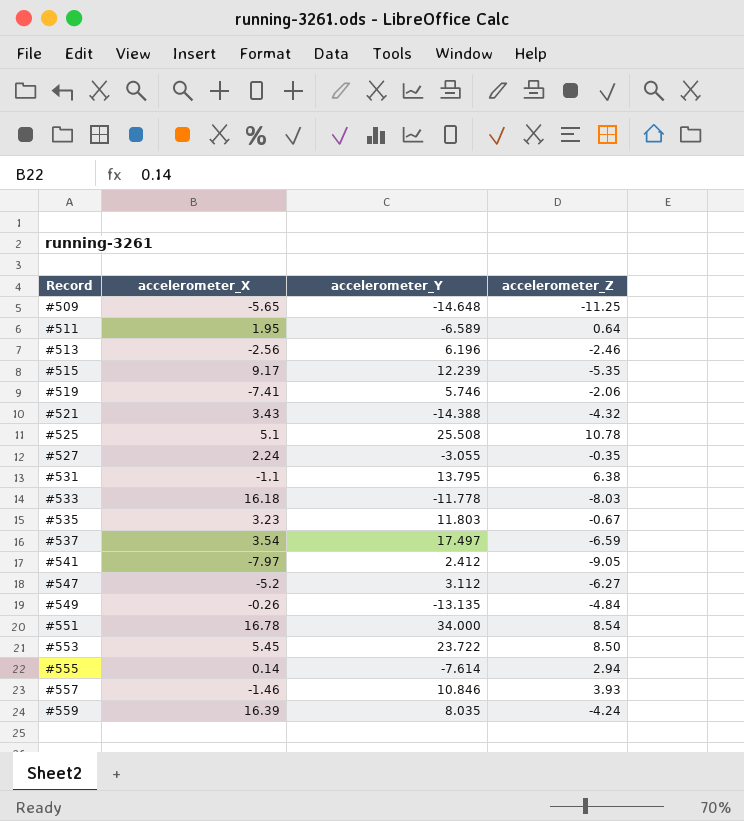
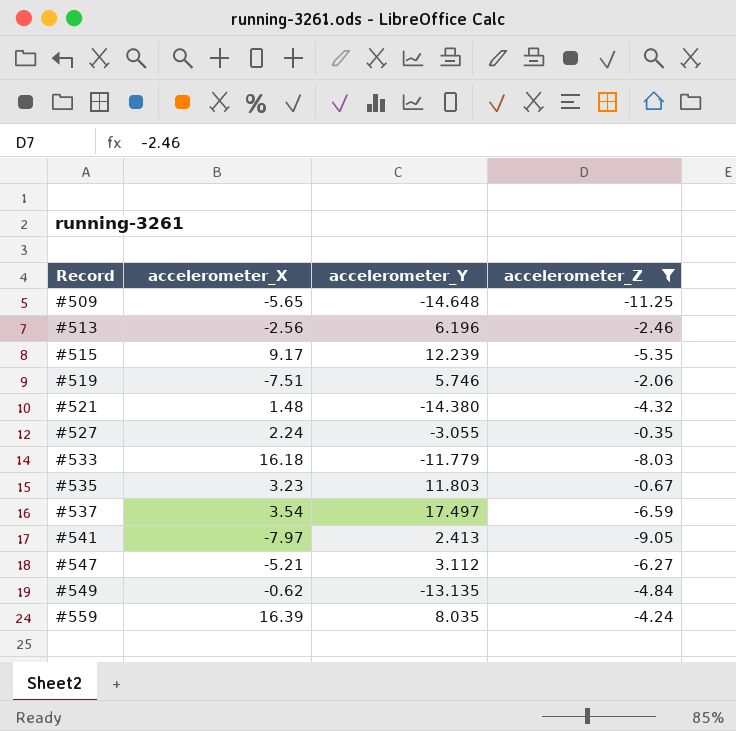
filter: none -> accelerometer_Z <= -0.35
#519 | accelerometer_X: -7.41 -> -7.51
#521 | accelerometer_X: 3.43 -> 1.48
#521 | accelerometer_Y: -14.388 -> -14.380
#533 | accelerometer_Y: -11.778 -> -11.779
#541 | accelerometer_Y: 2.412 -> 2.413
#547 | accelerometer_X: -5.2 -> -5.21
#549 | accelerometer_X: -0.26 -> -0.62

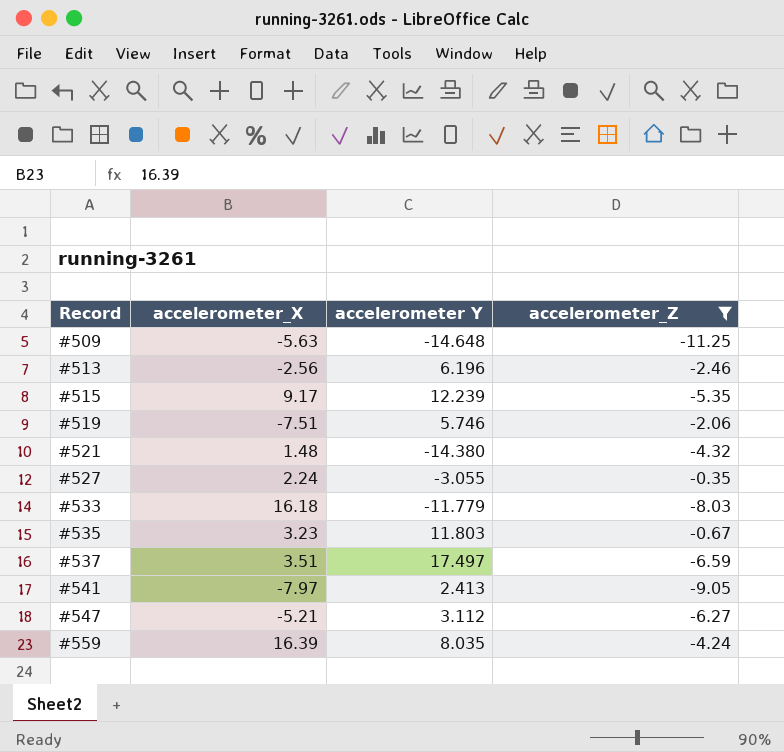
column name: accelerometer_Y -> accelerometer Y
row #549: -0.62 | -13.135 | -4.84 -> none
#509 | accelerometer_X: -5.65 -> -5.63
#537 | accelerometer_X: 3.54 -> 3.51

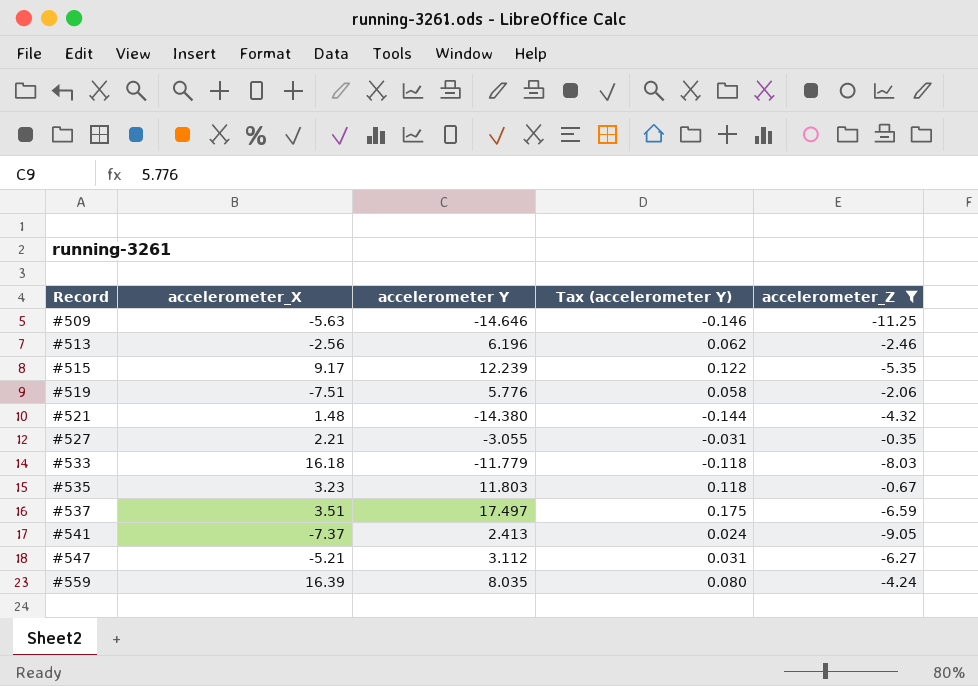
column Tax (accelerometer Y) | formula: none -> [accelerometer Y] * 0.01
#509 | accelerometer Y: -14.648 -> -14.646
#519 | accelerometer Y: 5.746 -> 5.776
#527 | accelerometer_X: 2.24 -> 2.21
#541 | accelerometer_X: -7.97 -> -7.37

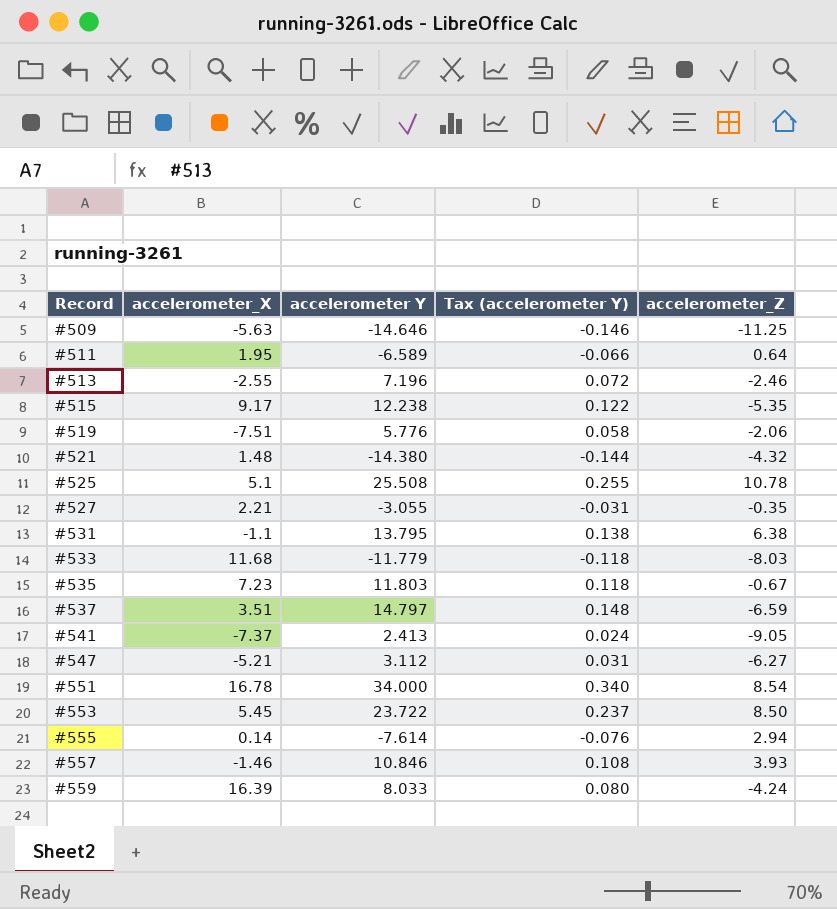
filter: accelerometer_Z <= -0.35 -> none
#513 | accelerometer_X: -2.56 -> -2.55
#513 | accelerometer Y: 6.196 -> 7.196
#513 | Tax (accelerometer Y): 0.062 -> 0.072
#515 | accelerometer Y: 12.239 -> 12.238
#533 | accelerometer_X: 16.18 -> 11.68
#535 | accelerometer_X: 3.23 -> 7.23
#537 | accelerometer Y: 17.497 -> 14.797
#537 | Tax (accelerometer Y): 0.175 -> 0.148
#559 | accelerometer Y: 8.035 -> 8.033

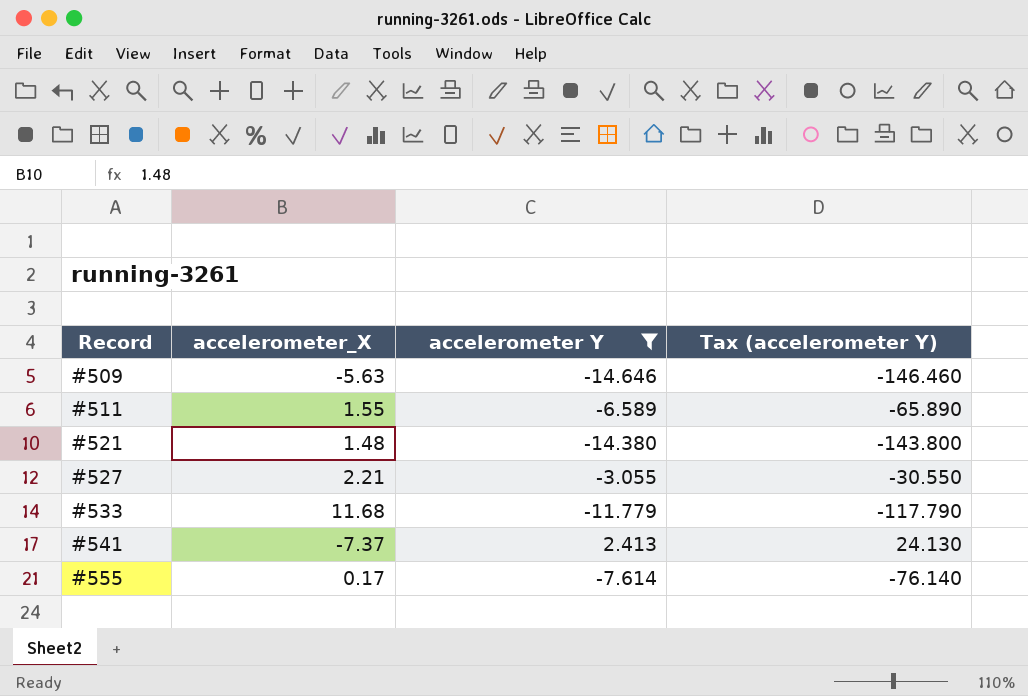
filter: none -> accelerometer Y <= 2.413
column accelerometer_Z | position: 5 -> none
column Tax (accelerometer Y) | formula: [accelerometer Y] * 0.01 -> [accelerometer Y] * 10
#511 | accelerometer_X: 1.95 -> 1.55
#555 | accelerometer_X: 0.14 -> 0.17

